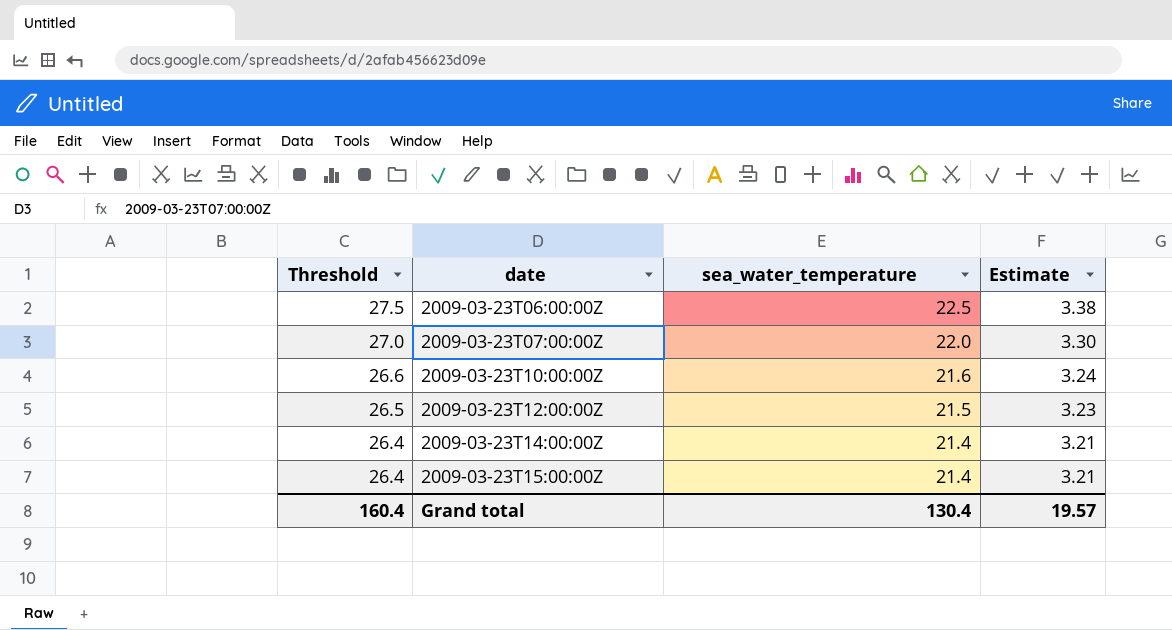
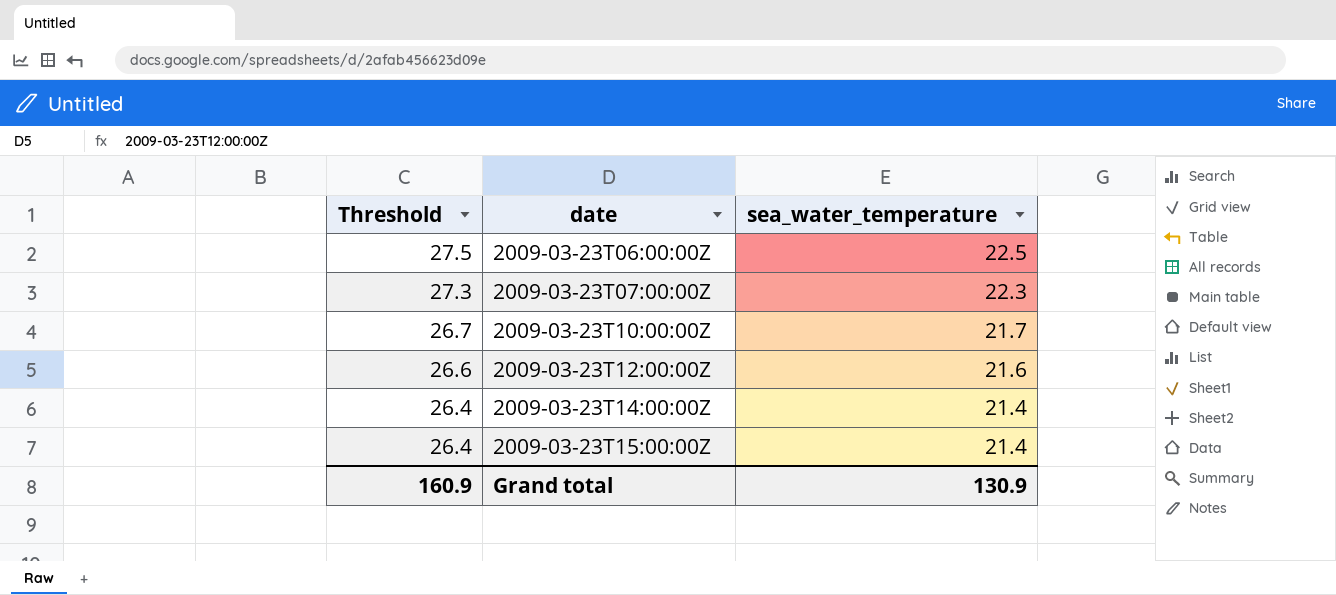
column Estimate | formula: [sea_water_temperature] * 0.15 -> none
2009-03-23T07:00:00Z | Threshold: 27.0 -> 27.3
2009-03-23T07:00:00Z | sea_water_temperature: 22.0 -> 22.3
2009-03-23T10:00:00Z | Threshold: 26.6 -> 26.7
2009-03-23T10:00:00Z | sea_water_temperature: 21.6 -> 21.7
2009-03-23T12:00:00Z | Threshold: 26.5 -> 26.6
2009-03-23T12:00:00Z | sea_water_temperature: 21.5 -> 21.6
Grand total | Threshold: 160.4 -> 160.9
Grand total | sea_water_temperature: 130.4 -> 130.9

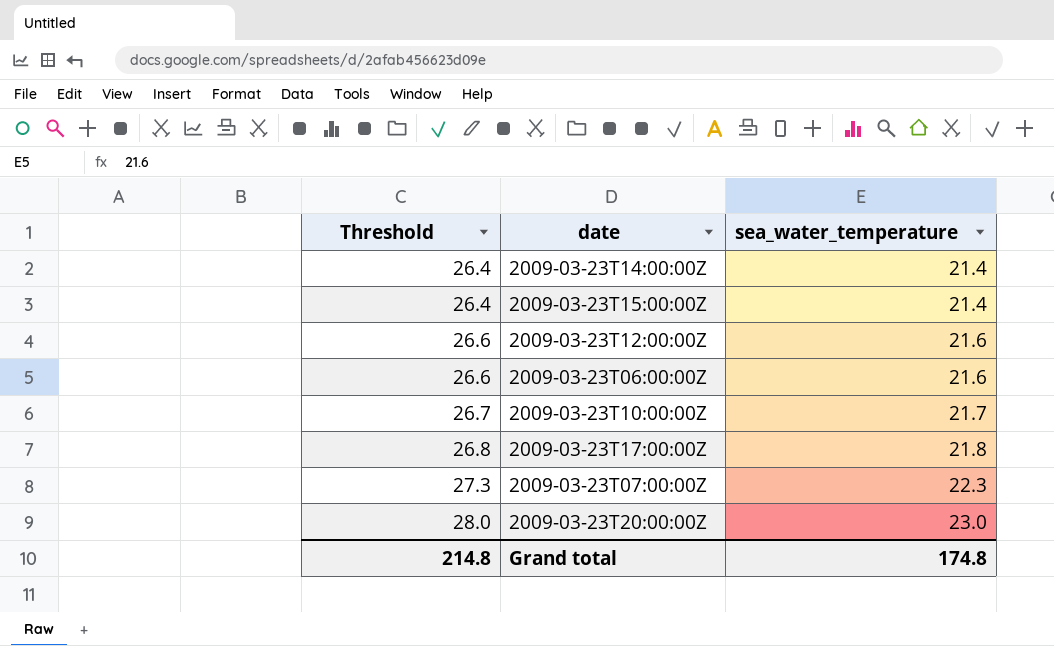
row order: Threshold descending -> Threshold ascending
2009-03-23T06:00:00Z | Threshold: 27.5 -> 26.6
2009-03-23T06:00:00Z | sea_water_temperature: 22.5 -> 21.6
row 2009-03-23T17:00:00Z: none -> 26.8 | 21.8
row 2009-03-23T20:00:00Z: none -> 28.0 | 23.0
Grand total | Threshold: 160.9 -> 214.8
Grand total | sea_water_temperature: 130.9 -> 174.8

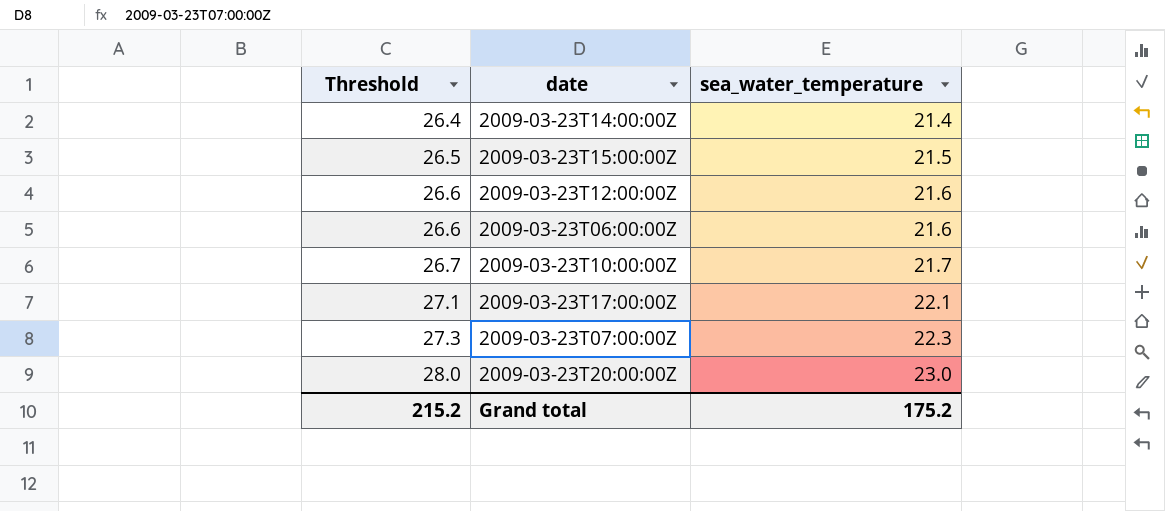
2009-03-23T15:00:00Z | Threshold: 26.4 -> 26.5
2009-03-23T15:00:00Z | sea_water_temperature: 21.4 -> 21.5
2009-03-23T17:00:00Z | Threshold: 26.8 -> 27.1
2009-03-23T17:00:00Z | sea_water_temperature: 21.8 -> 22.1
Grand total | Threshold: 214.8 -> 215.2
Grand total | sea_water_temperature: 174.8 -> 175.2

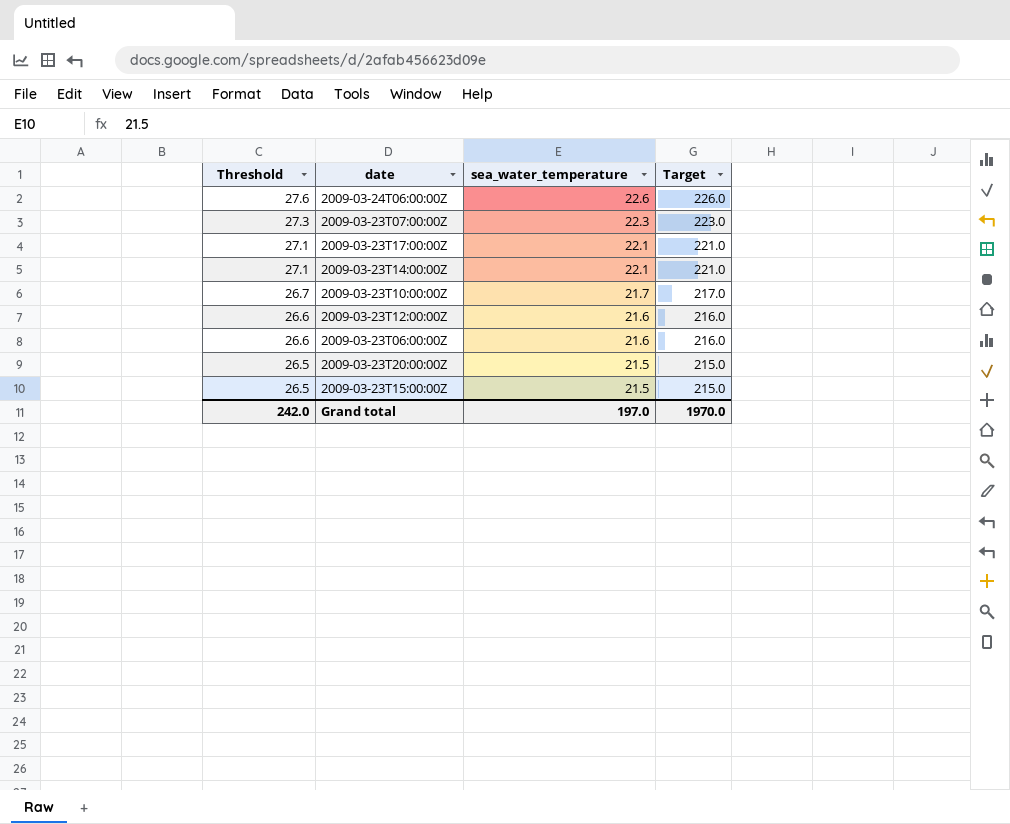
row order: Threshold ascending -> Threshold descending
column Target | formula: none -> [sea_water_temperature] * 10
row 2009-03-24T06:00:00Z: none -> 27.6 | 22.6 | 226.0
2009-03-23T14:00:00Z | Threshold: 26.4 -> 27.1
2009-03-23T14:00:00Z | sea_water_temperature: 21.4 -> 22.1
2009-03-23T20:00:00Z | Threshold: 28.0 -> 26.5
2009-03-23T20:00:00Z | sea_water_temperature: 23.0 -> 21.5
Grand total | Threshold: 215.2 -> 242.0
Grand total | sea_water_temperature: 175.2 -> 197.0

